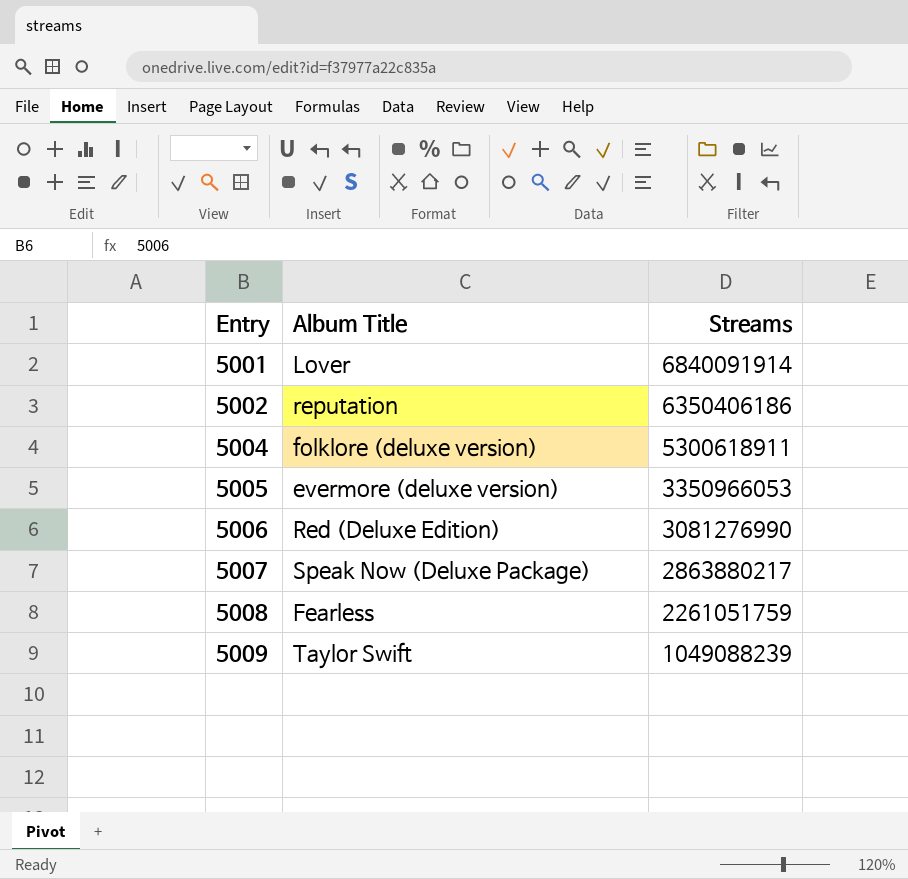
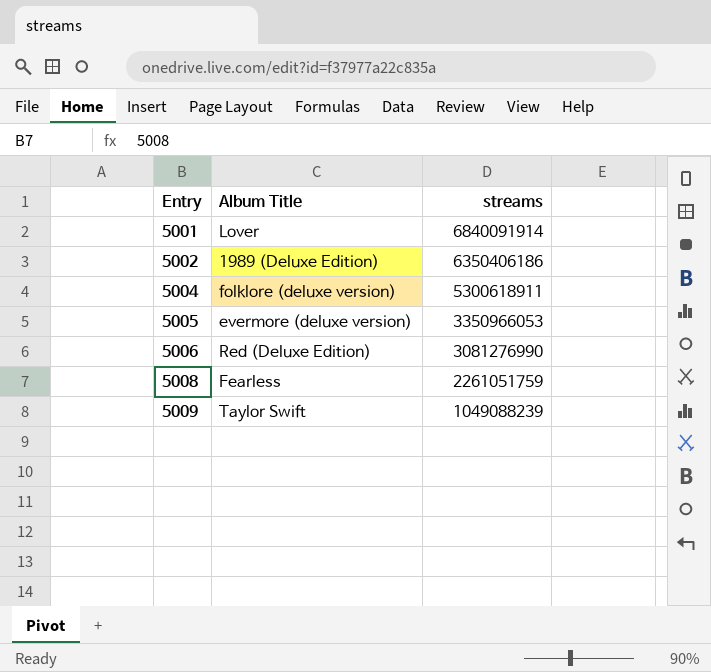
column name: Streams -> streams
row 5007: Speak Now (Deluxe Package) | 2863880217 -> none
5002 | Album Title: reputation -> 1989 (Deluxe Edition)

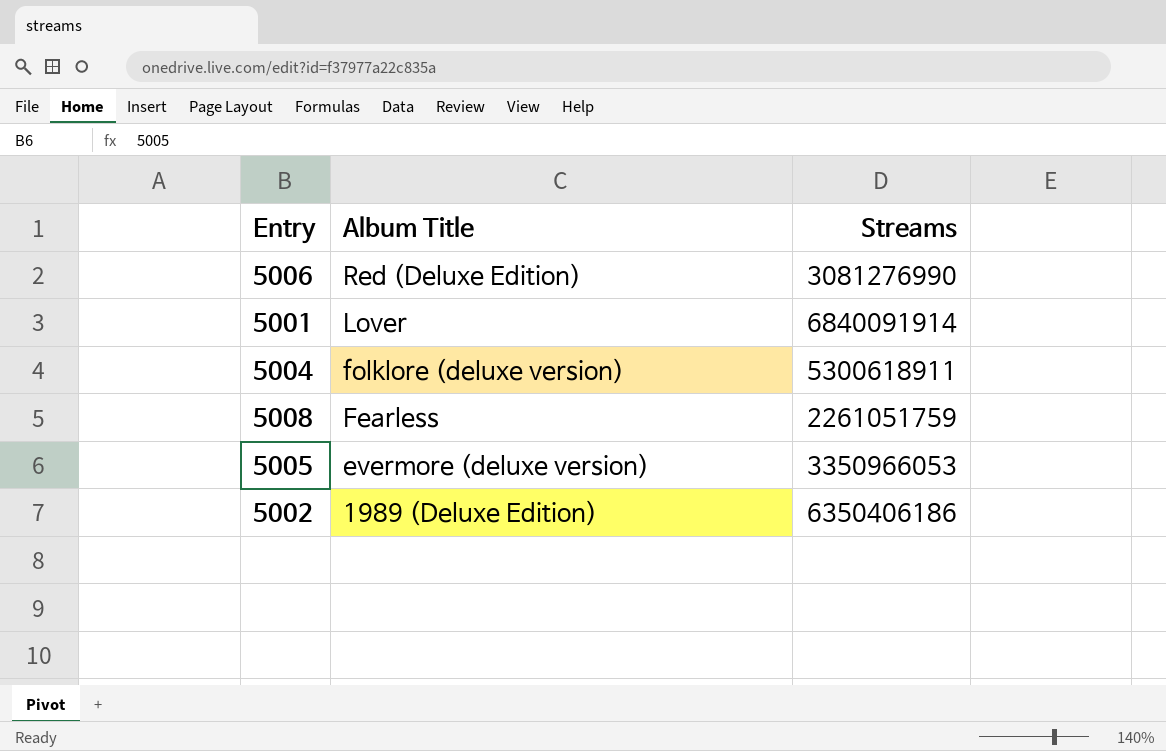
row order: Entry ascending -> Album Title descending
column name: streams -> Streams
row 5009: Taylor Swift | 1049088239 -> none

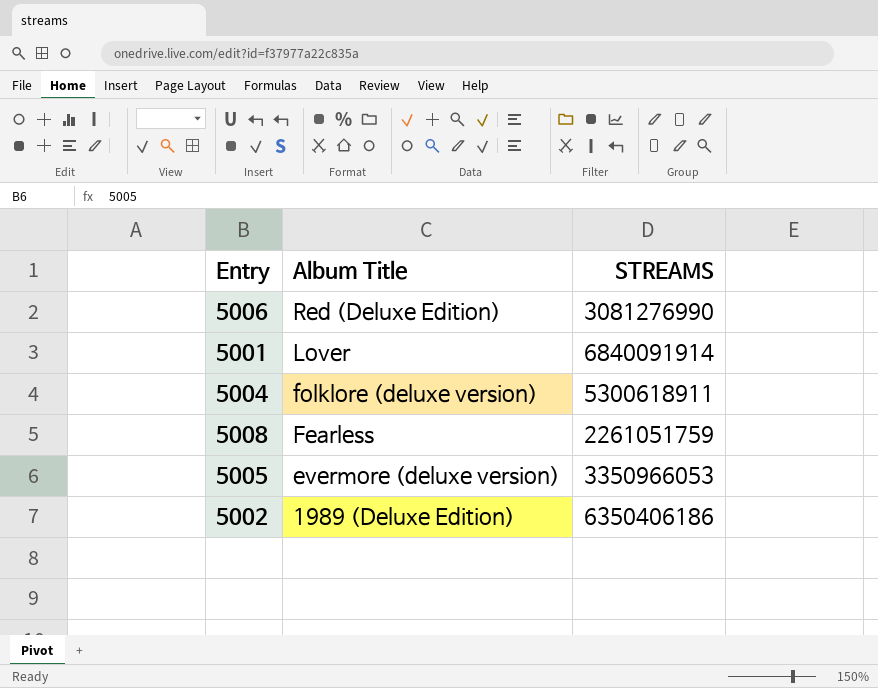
column name: Streams -> STREAMS

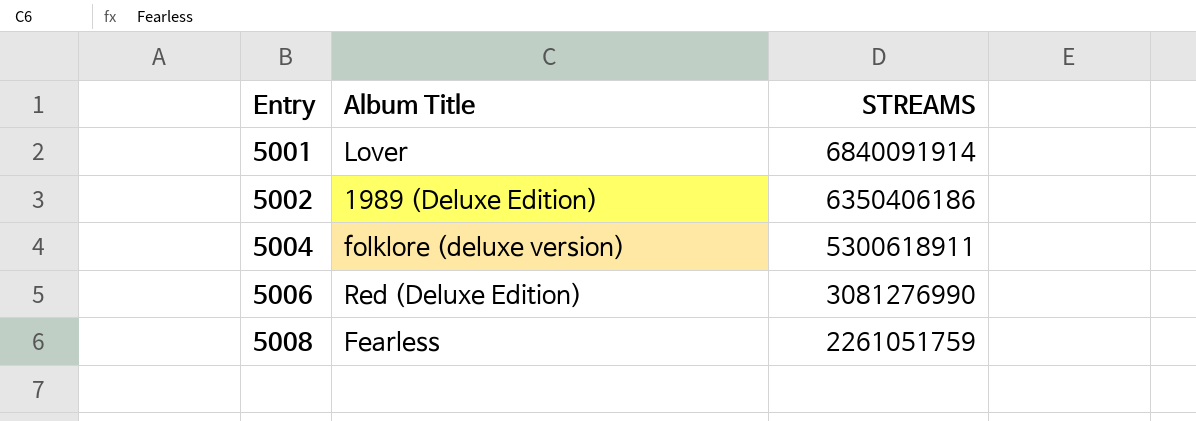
row order: Album Title descending -> Entry ascending
row 5005: evermore (deluxe version) | 3350966053 -> none

